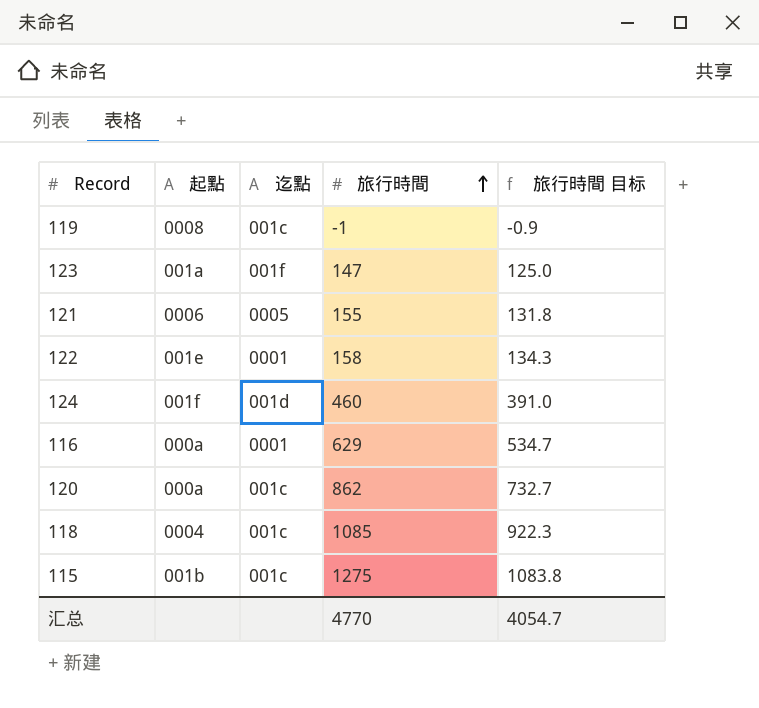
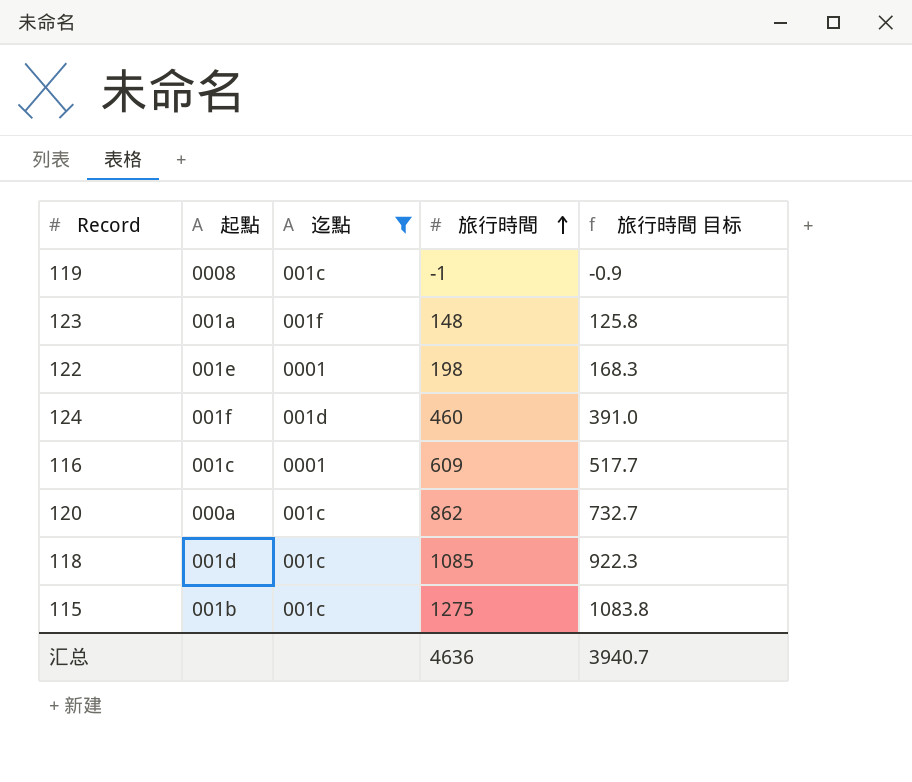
filter: none -> 迄點 != 0005
123 | 旅行時間: 147 -> 148
123 | 旅行時間 目标: 125.0 -> 125.8
122 | 旅行時間: 158 -> 198
122 | 旅行時間 目标: 134.3 -> 168.3
116 | 起點: 000a -> 001c
116 | 旅行時間: 629 -> 609
116 | 旅行時間 目标: 534.7 -> 517.7
118 | 起點: 0004 -> 001d
汇总 | 旅行時間: 4770 -> 4636
汇总 | 旅行時間 目标: 4054.7 -> 3940.7

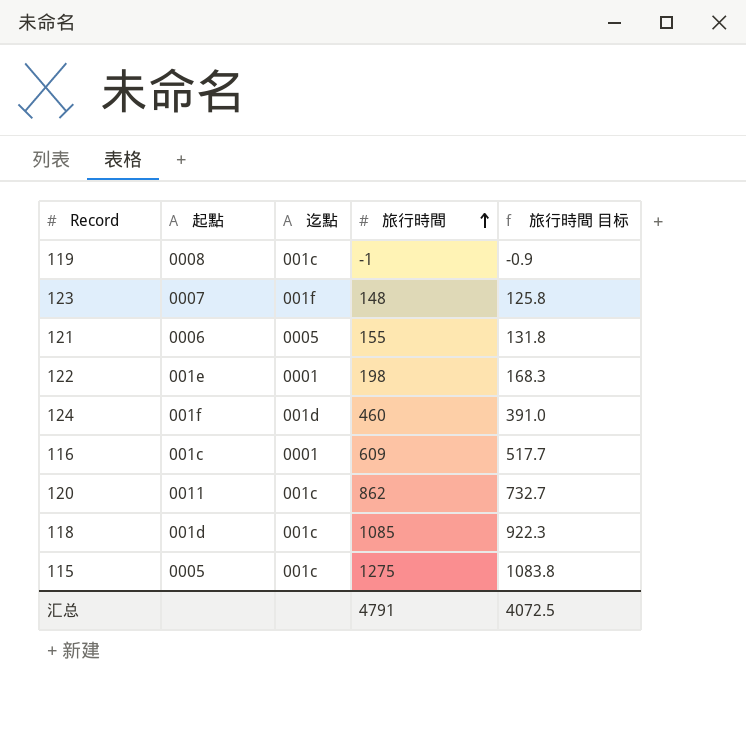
filter: 迄點 != 0005 -> none
123 | 起點: 001a -> 0007
120 | 起點: 000a -> 0011
115 | 起點: 001b -> 0005
汇总 | 旅行時間: 4636 -> 4791
汇总 | 旅行時間 目标: 3940.7 -> 4072.5

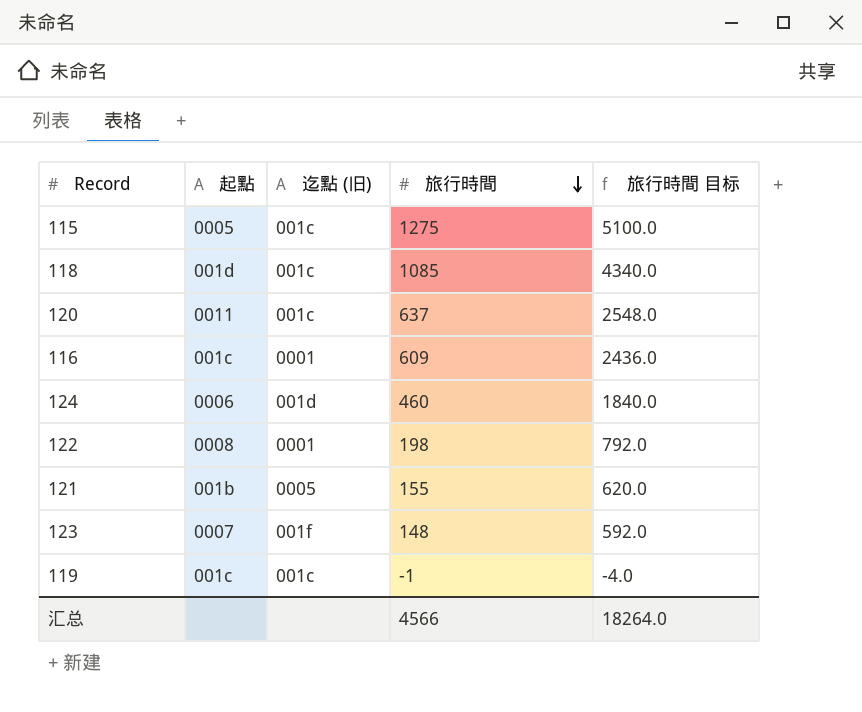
row order: 旅行時間 ascending -> 旅行時間 descending
column name: 迄點 -> 迄點 (旧)
column 旅行時間 目标 | formula: [旅行時間] * 0.85 -> [旅行時間] * 4
120 | 旅行時間: 862 -> 637
124 | 起點: 001f -> 0006
122 | 起點: 001e -> 0008
121 | 起點: 0006 -> 001b
119 | 起點: 0008 -> 001c
汇总 | 旅行時間: 4791 -> 4566
汇总 | 旅行時間 目标: 4072.5 -> 18264.0

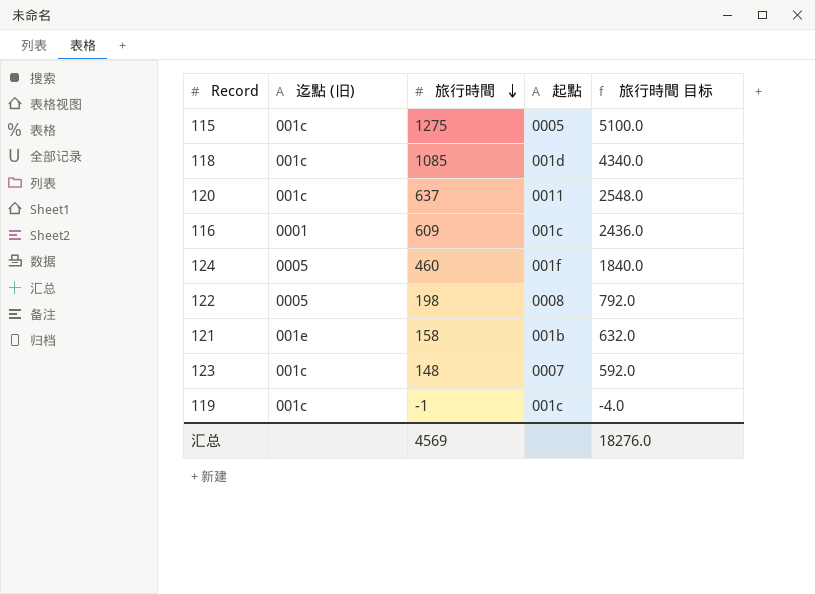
column 起點 | position: 2 -> 4
124 | 迄點 (旧): 001d -> 0005
124 | 起點: 0006 -> 001f
122 | 迄點 (旧): 0001 -> 0005
121 | 迄點 (旧): 0005 -> 001e
121 | 旅行時間: 155 -> 158
121 | 旅行時間 目标: 620.0 -> 632.0
123 | 迄點 (旧): 001f -> 001c
汇总 | 旅行時間: 4566 -> 4569
汇总 | 旅行時間 目标: 18264.0 -> 18276.0

